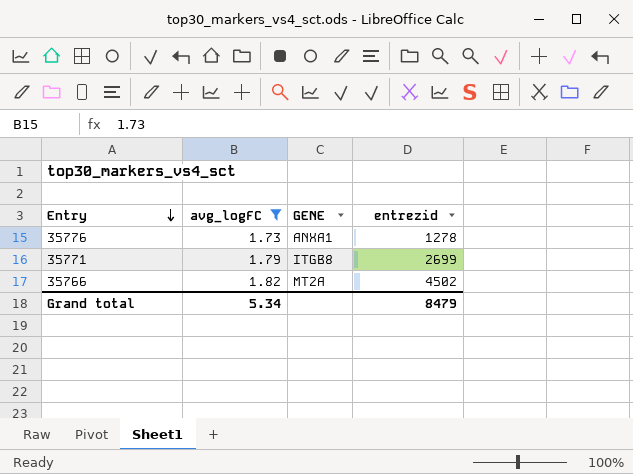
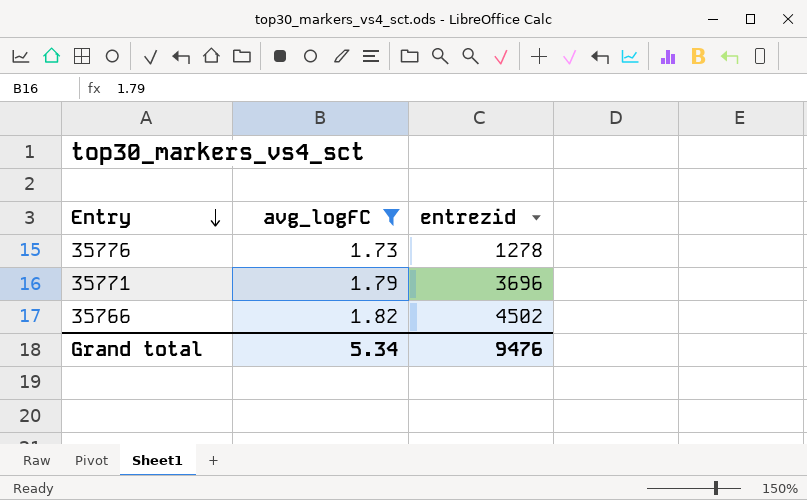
column GENE | position: 3 -> none
35771 | entrezid: 2699 -> 3696
Grand total | entrezid: 8479 -> 9476

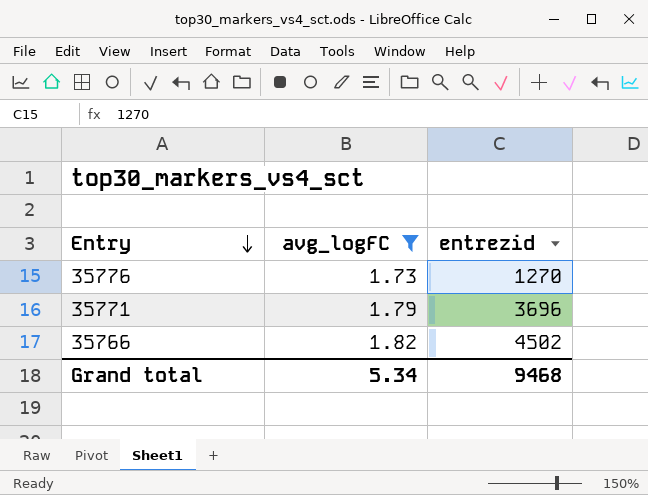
35776 | entrezid: 1278 -> 1270
Grand total | entrezid: 9476 -> 9468

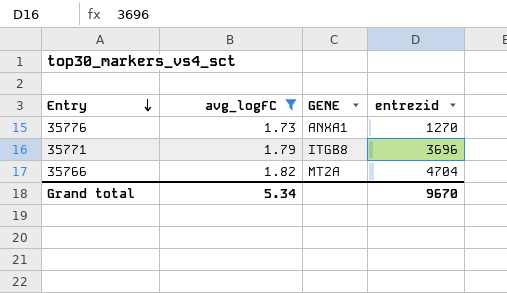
column GENE | position: none -> 3
35766 | entrezid: 4502 -> 4704
Grand total | entrezid: 9468 -> 9670

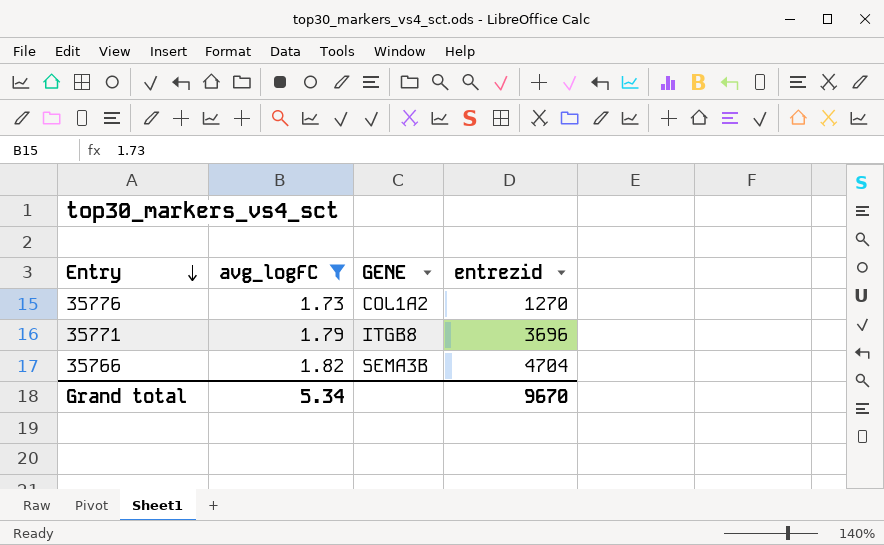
35776 | GENE: ANXA1 -> COL1A2
35766 | GENE: MT2A -> SEMA3B

